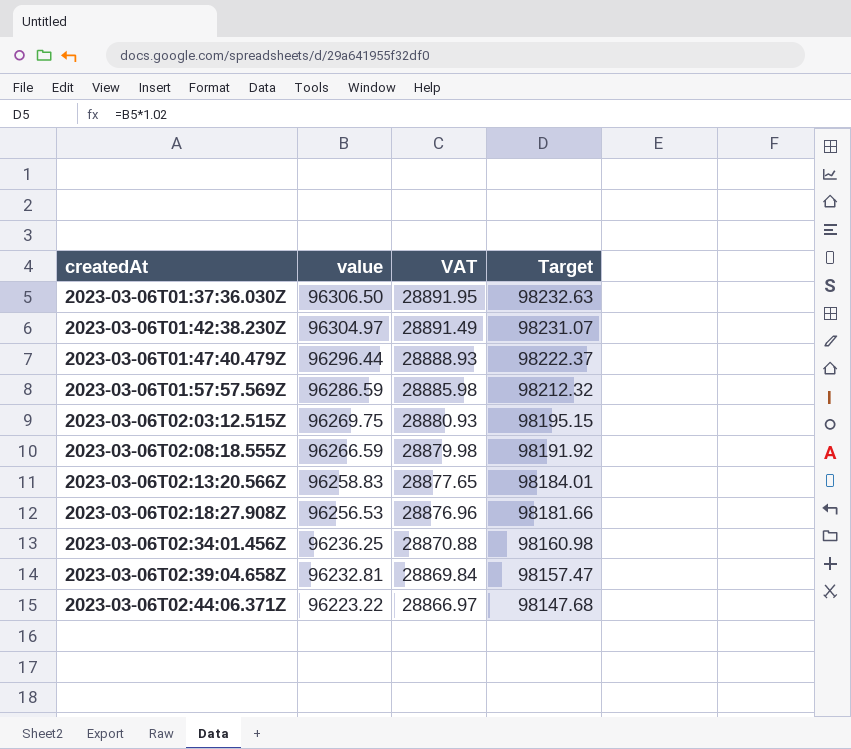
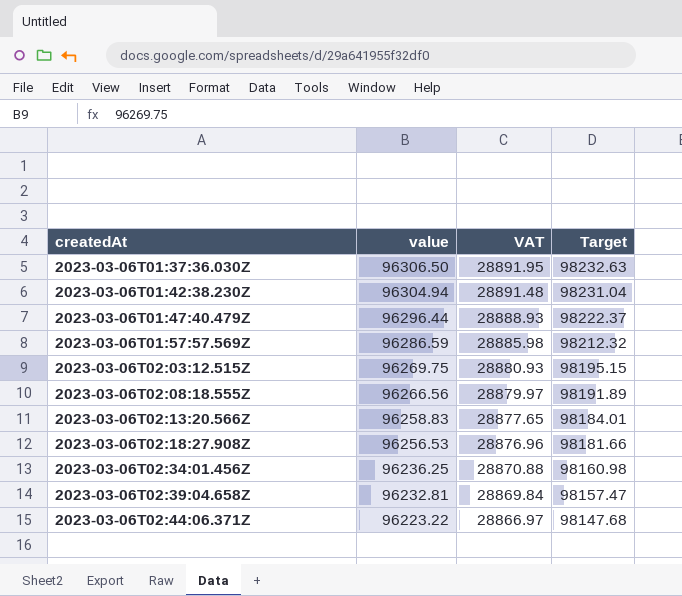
2023-03-06T01:42:38.230Z | value: 96304.97 -> 96304.94
2023-03-06T01:42:38.230Z | VAT: 28891.49 -> 28891.48
2023-03-06T01:42:38.230Z | Target: 98231.07 -> 98231.04
2023-03-06T02:08:18.555Z | value: 96266.59 -> 96266.56
2023-03-06T02:08:18.555Z | VAT: 28879.98 -> 28879.97
2023-03-06T02:08:18.555Z | Target: 98191.92 -> 98191.89

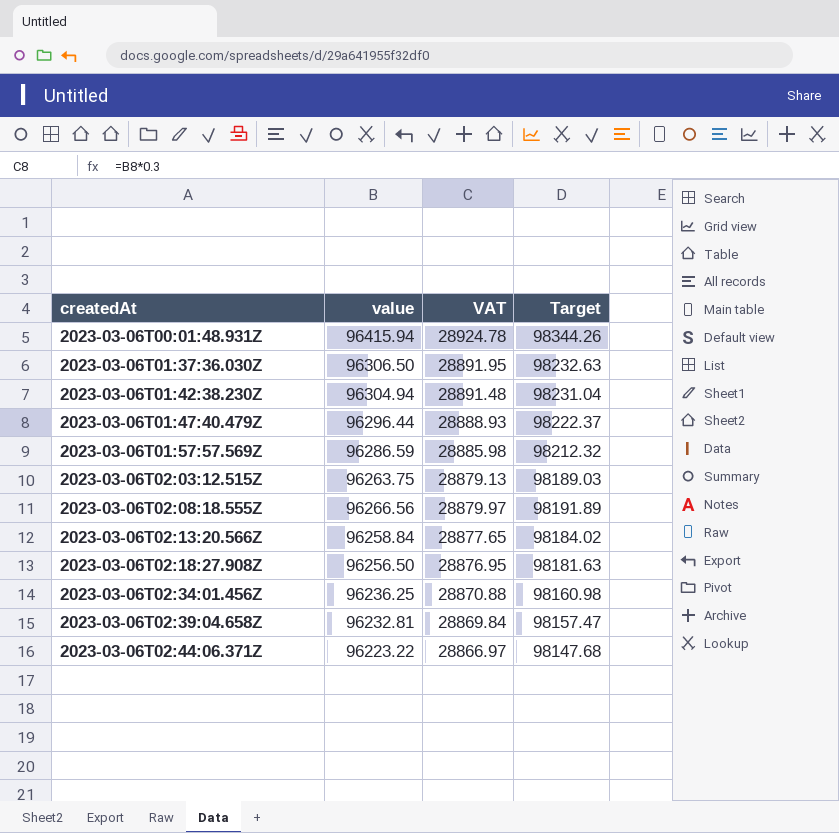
row 2023-03-06T00:01:48.931Z: none -> 96415.94 | 28924.78 | 98344.26
2023-03-06T02:03:12.515Z | value: 96269.75 -> 96263.75
2023-03-06T02:03:12.515Z | VAT: 28880.93 -> 28879.13
2023-03-06T02:03:12.515Z | Target: 98195.15 -> 98189.03
2023-03-06T02:13:20.566Z | value: 96258.83 -> 96258.84
2023-03-06T02:13:20.566Z | Target: 98184.01 -> 98184.02
2023-03-06T02:18:27.908Z | value: 96256.53 -> 96256.50
2023-03-06T02:18:27.908Z | VAT: 28876.96 -> 28876.95
2023-03-06T02:18:27.908Z | Target: 98181.66 -> 98181.63

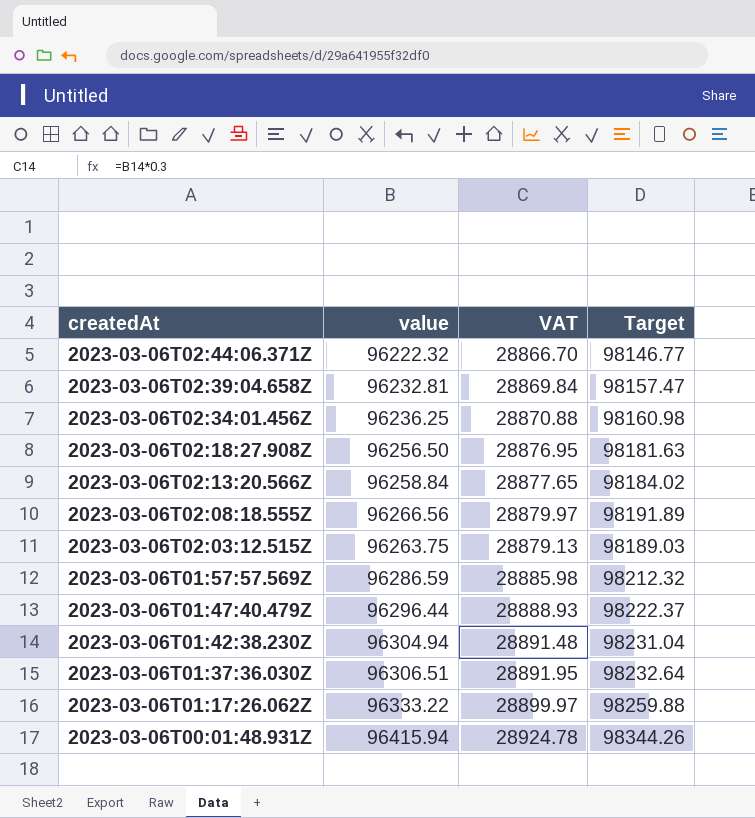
row order: createdAt ascending -> createdAt descending
2023-03-06T02:44:06.371Z | value: 96223.22 -> 96222.32
2023-03-06T02:44:06.371Z | VAT: 28866.97 -> 28866.70
2023-03-06T02:44:06.371Z | Target: 98147.68 -> 98146.77
2023-03-06T01:37:36.030Z | value: 96306.50 -> 96306.51
2023-03-06T01:37:36.030Z | Target: 98232.63 -> 98232.64
row 2023-03-06T01:17:26.062Z: none -> 96333.22 | 28899.97 | 98259.88

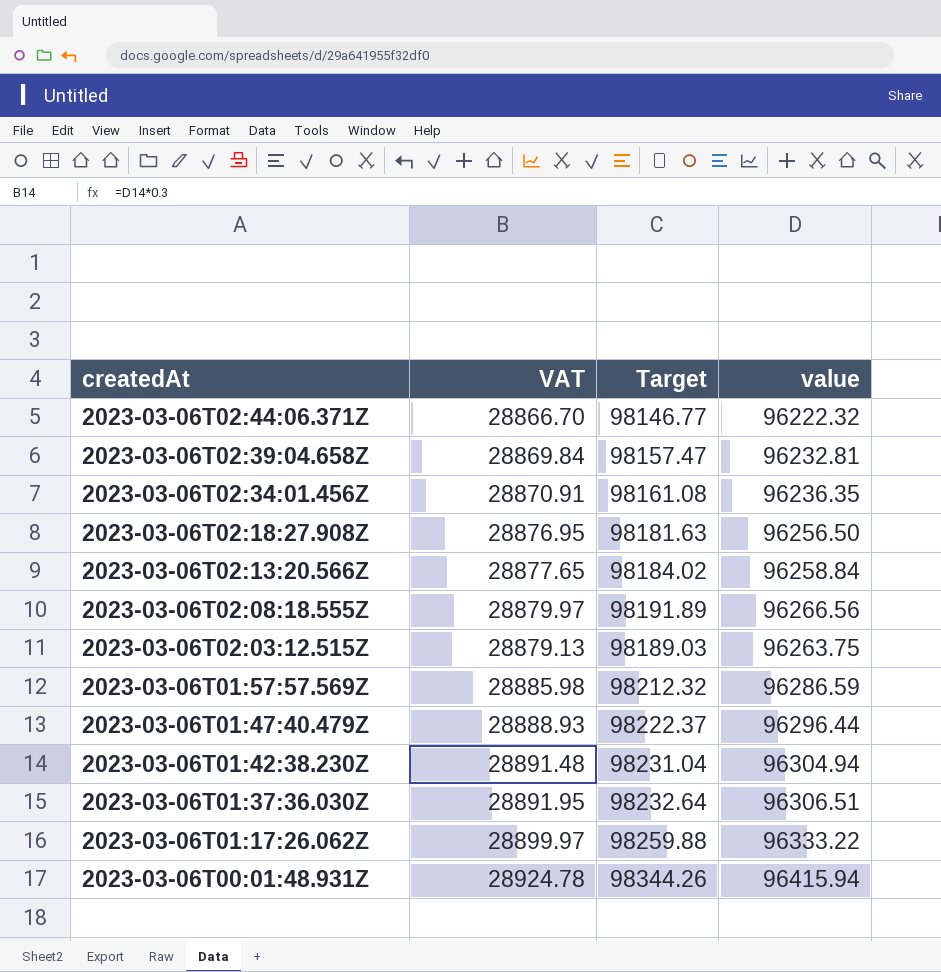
column value | position: 2 -> 4
2023-03-06T02:34:01.456Z | VAT: 28870.88 -> 28870.91
2023-03-06T02:34:01.456Z | Target: 98160.98 -> 98161.08
2023-03-06T02:34:01.456Z | value: 96236.25 -> 96236.35

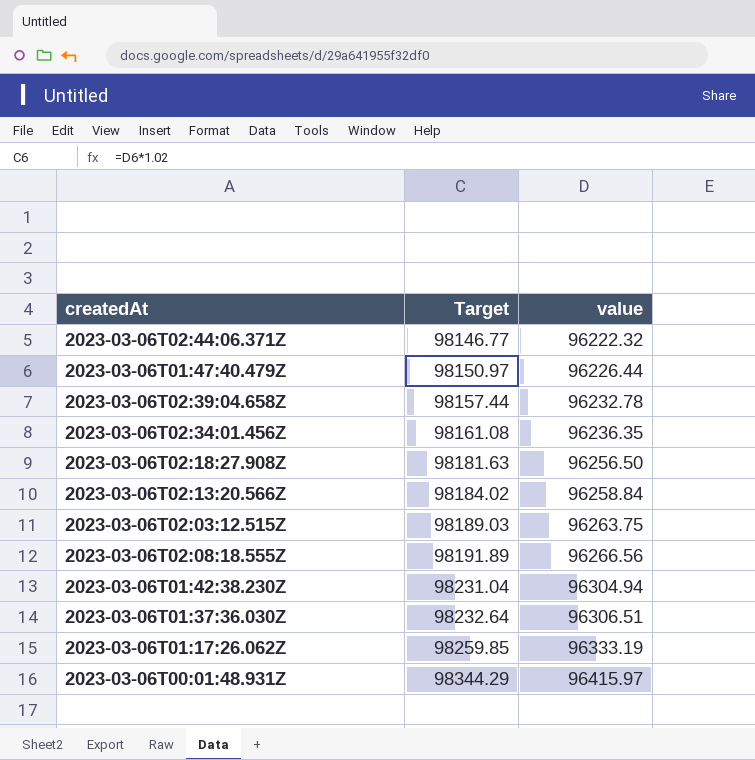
row order: createdAt descending -> Target ascending
column VAT | formula: [value] * 0.3 -> none
row 2023-03-06T01:57:57.569Z: 28885.98 | 98212.32 | 96286.59 -> none
2023-03-06T01:47:40.479Z | Target: 98222.37 -> 98150.97
2023-03-06T01:47:40.479Z | value: 96296.44 -> 96226.44
2023-03-06T02:39:04.658Z | Target: 98157.47 -> 98157.44
2023-03-06T02:39:04.658Z | value: 96232.81 -> 96232.78
2023-03-06T01:17:26.062Z | Target: 98259.88 -> 98259.85
2023-03-06T01:17:26.062Z | value: 96333.22 -> 96333.19
2023-03-06T00:01:48.931Z | Target: 98344.26 -> 98344.29
2023-03-06T00:01:48.931Z | value: 96415.94 -> 96415.97

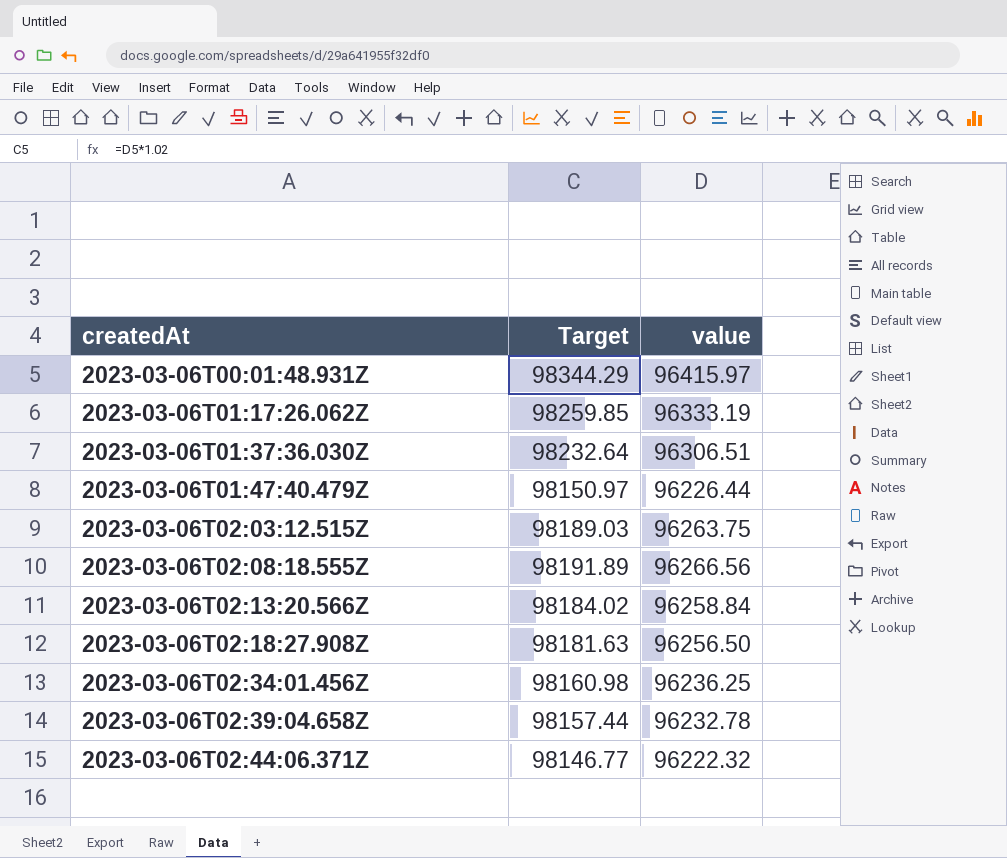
row order: Target ascending -> createdAt ascending
row 2023-03-06T01:42:38.230Z: 98231.04 | 96304.94 -> none
2023-03-06T02:34:01.456Z | Target: 98161.08 -> 98160.98
2023-03-06T02:34:01.456Z | value: 96236.35 -> 96236.25

